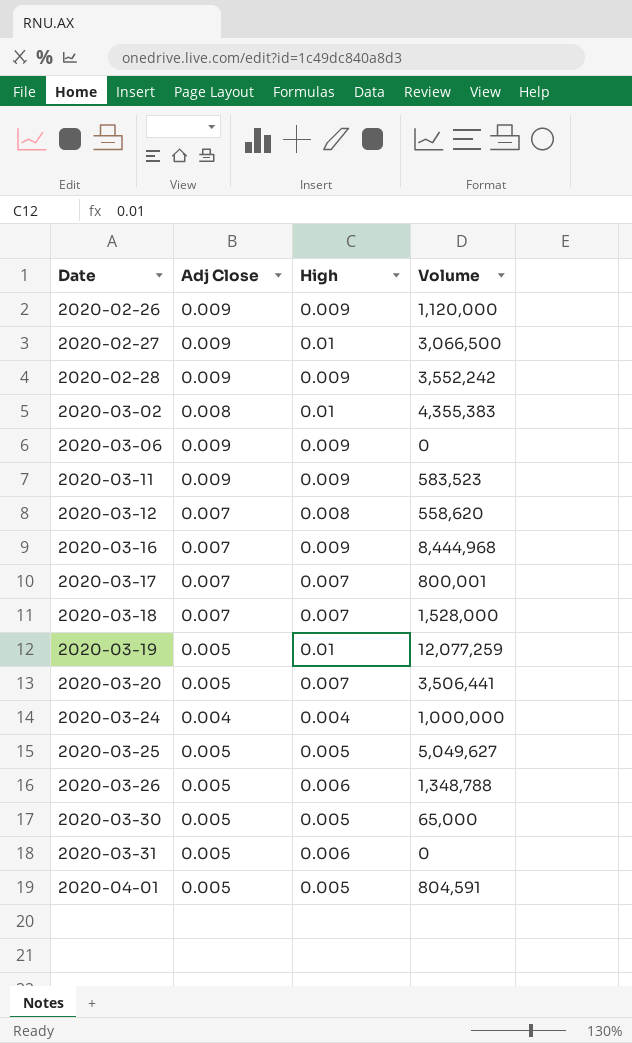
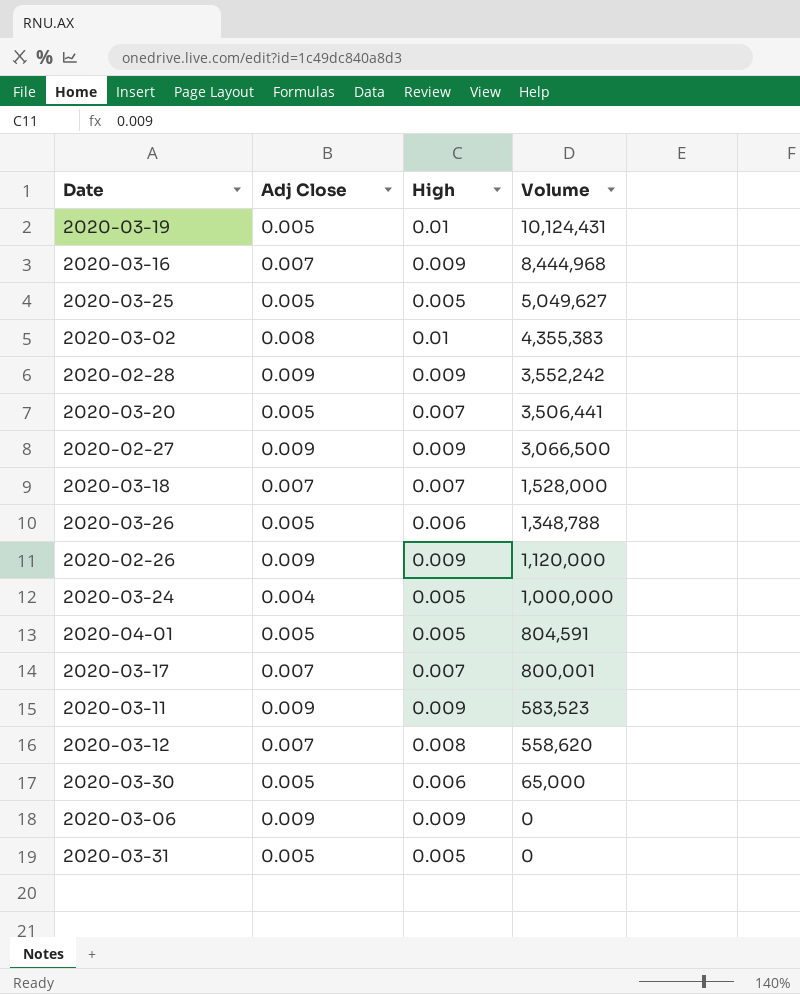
row order: Date ascending -> Volume descending
2020-03-19 | Volume: 12,077,259 -> 10,124,431
2020-02-27 | High: 0.01 -> 0.009
2020-03-24 | High: 0.004 -> 0.005
2020-03-30 | High: 0.005 -> 0.006
2020-03-31 | High: 0.006 -> 0.005

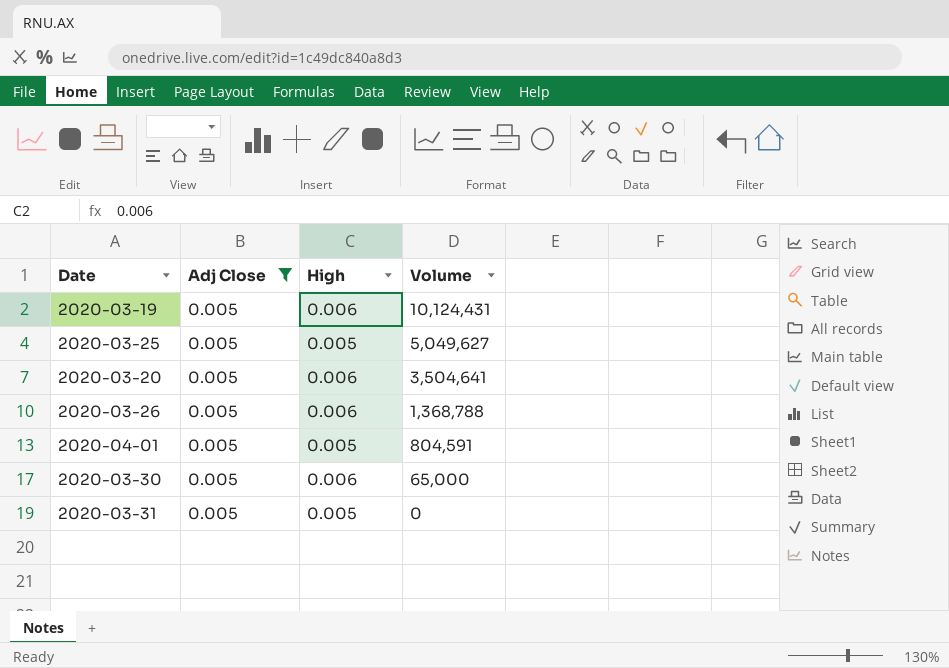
filter: none -> Adj Close = 0.005
2020-03-19 | High: 0.01 -> 0.006
2020-03-20 | High: 0.007 -> 0.006
2020-03-20 | Volume: 3,506,441 -> 3,504,641
2020-03-26 | Volume: 1,348,788 -> 1,368,788

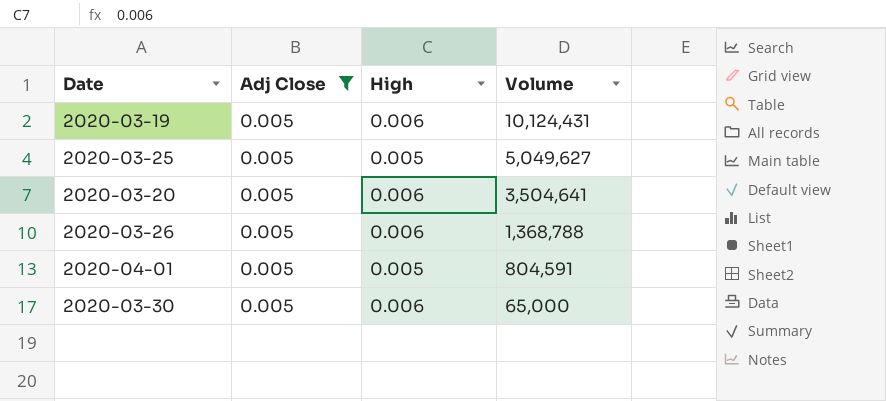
row 2020-03-31: 0.005 | 0.005 | 0 -> none

